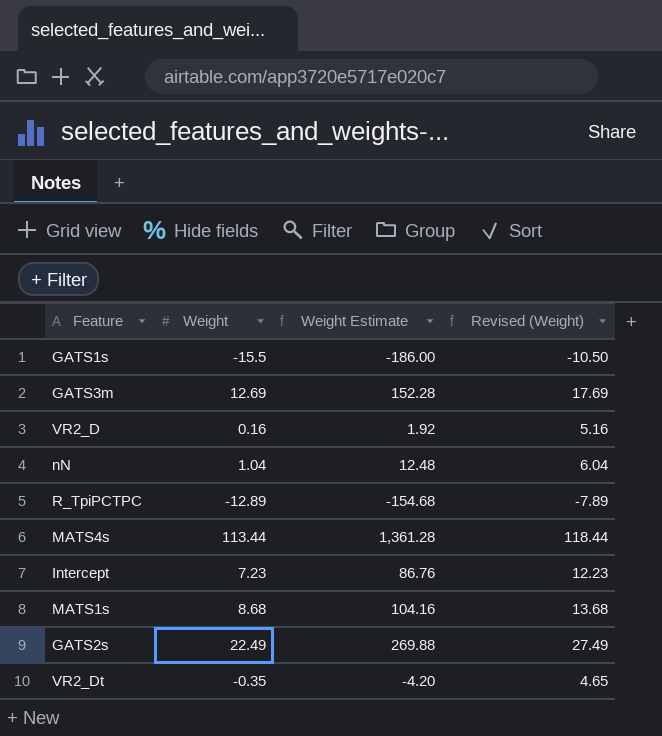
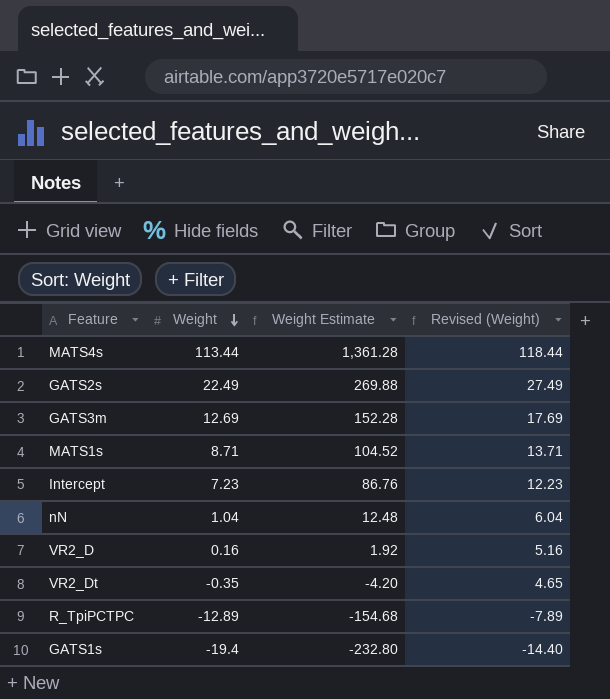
row order: none -> Weight descending
MATS1s | Weight: 8.68 -> 8.71
MATS1s | Weight Estimate: 104.16 -> 104.52
MATS1s | Revised (Weight): 13.68 -> 13.71
GATS1s | Weight: -15.5 -> -19.4
GATS1s | Weight Estimate: -186.00 -> -232.80
GATS1s | Revised (Weight): -10.50 -> -14.40

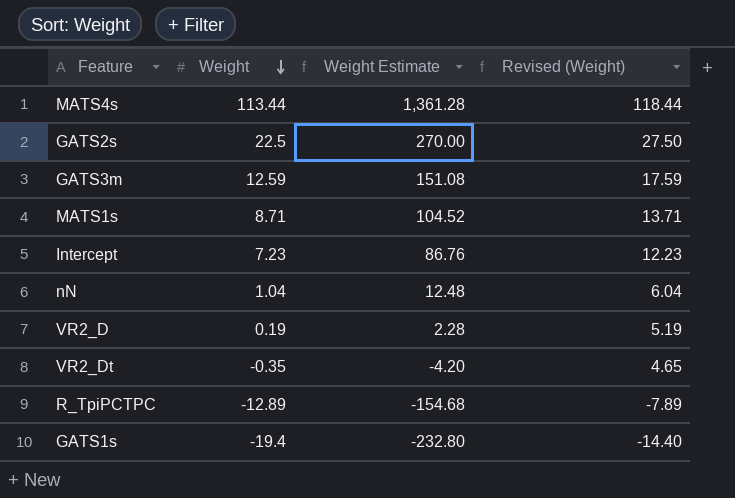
GATS2s | Weight: 22.49 -> 22.5
GATS2s | Weight Estimate: 269.88 -> 270.00
GATS2s | Revised (Weight): 27.49 -> 27.50
GATS3m | Weight: 12.69 -> 12.59
GATS3m | Weight Estimate: 152.28 -> 151.08
GATS3m | Revised (Weight): 17.69 -> 17.59
VR2_D | Weight: 0.16 -> 0.19
VR2_D | Weight Estimate: 1.92 -> 2.28
VR2_D | Revised (Weight): 5.16 -> 5.19

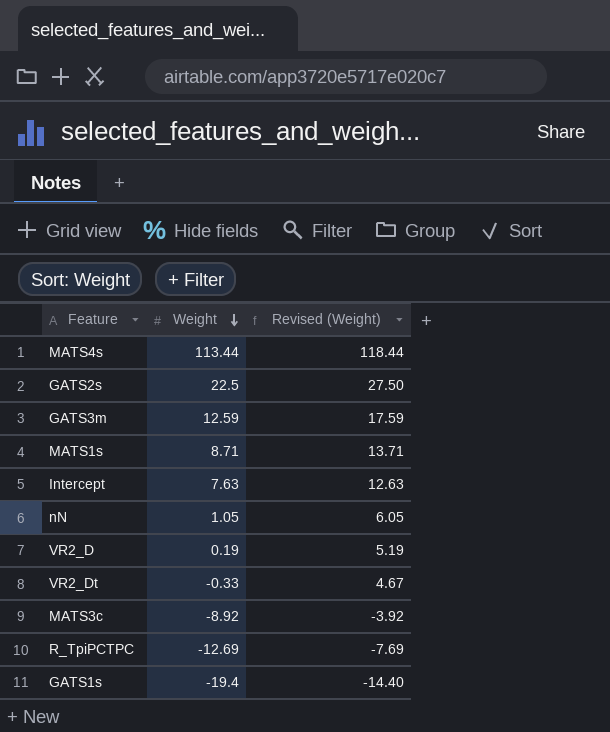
column Weight Estimate | formula: [Weight] * 12 -> none
Intercept | Weight: 7.23 -> 7.63
Intercept | Revised (Weight): 12.23 -> 12.63
nN | Weight: 1.04 -> 1.05
nN | Revised (Weight): 6.04 -> 6.05
VR2_Dt | Weight: -0.35 -> -0.33
VR2_Dt | Revised (Weight): 4.65 -> 4.67
row MATS3c: none -> -8.92 | -3.92
R_TpiPCTPC | Weight: -12.89 -> -12.69
R_TpiPCTPC | Revised (Weight): -7.89 -> -7.69

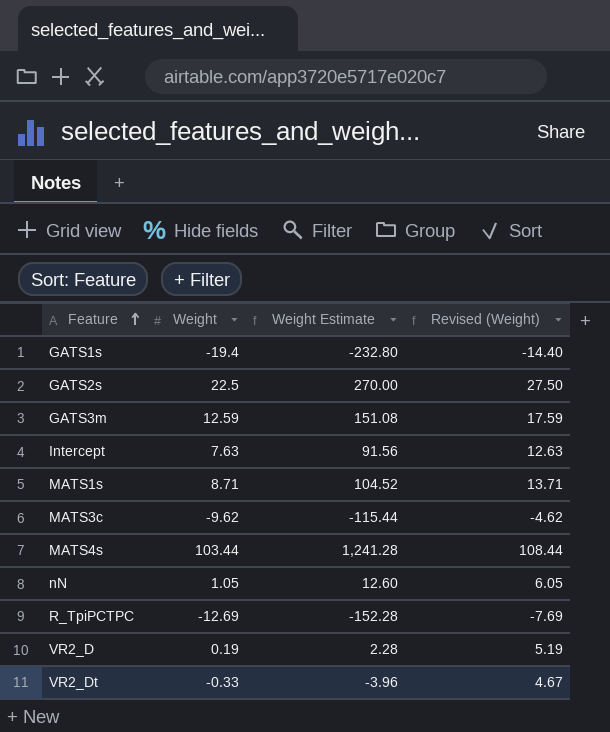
row order: Weight descending -> Feature ascending
column Weight Estimate | formula: none -> [Weight] * 12
MATS3c | Weight: -8.92 -> -9.62
MATS3c | Revised (Weight): -3.92 -> -4.62
MATS4s | Weight: 113.44 -> 103.44
MATS4s | Revised (Weight): 118.44 -> 108.44

